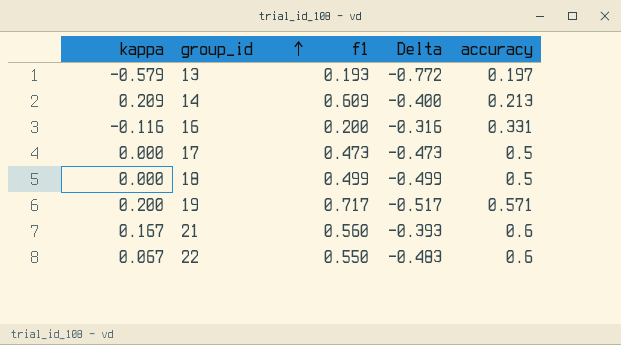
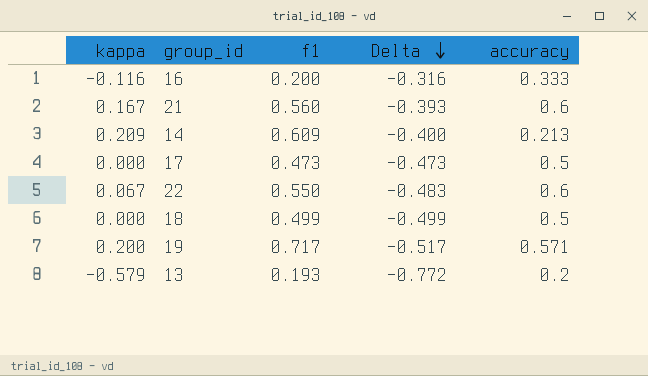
row order: group_id ascending -> Delta descending
16 | accuracy: 0.331 -> 0.333
13 | accuracy: 0.197 -> 0.2

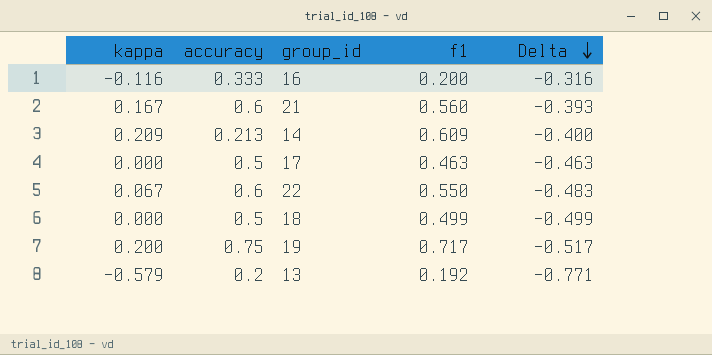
column accuracy | position: 5 -> 2
17 | f1: 0.473 -> 0.463
17 | Delta: -0.473 -> -0.463
19 | accuracy: 0.571 -> 0.75
13 | f1: 0.193 -> 0.192
13 | Delta: -0.772 -> -0.771

